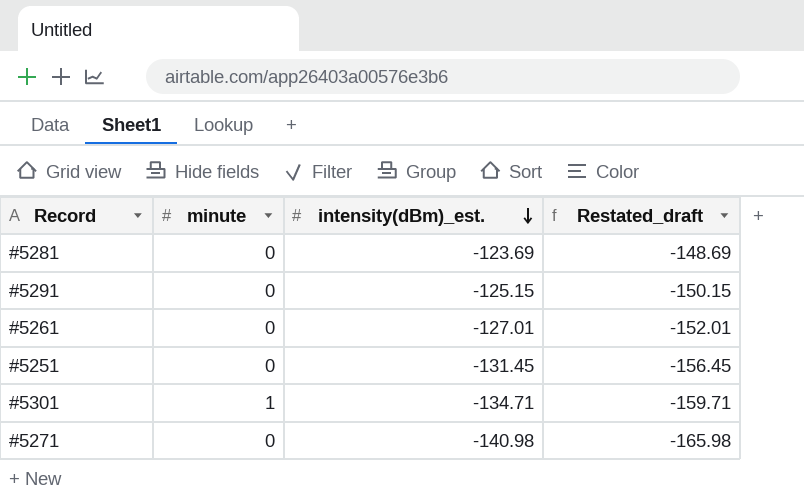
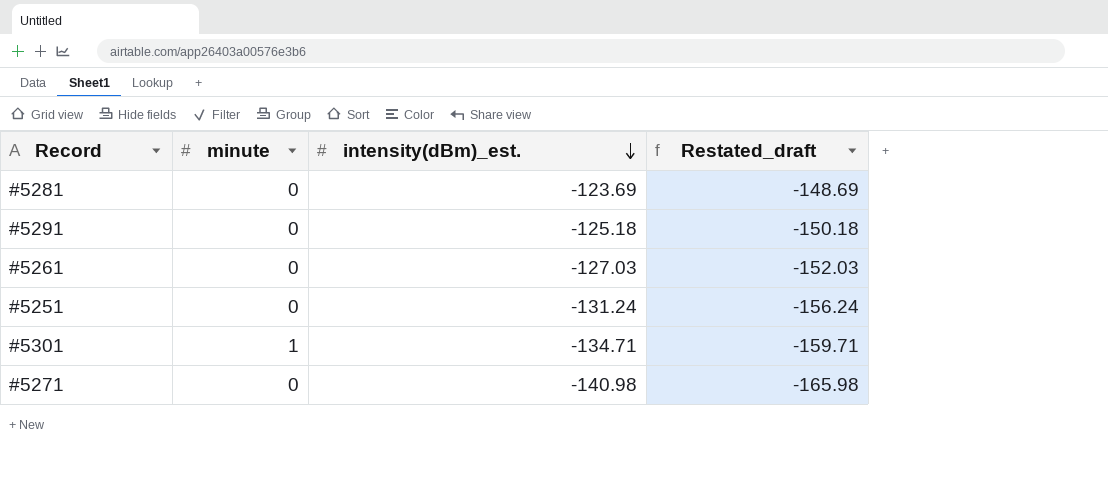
#5291 | intensity(dBm)_est.: -125.15 -> -125.18
#5291 | Restated_draft: -150.15 -> -150.18
#5261 | intensity(dBm)_est.: -127.01 -> -127.03
#5261 | Restated_draft: -152.01 -> -152.03
#5251 | intensity(dBm)_est.: -131.45 -> -131.24
#5251 | Restated_draft: -156.45 -> -156.24

